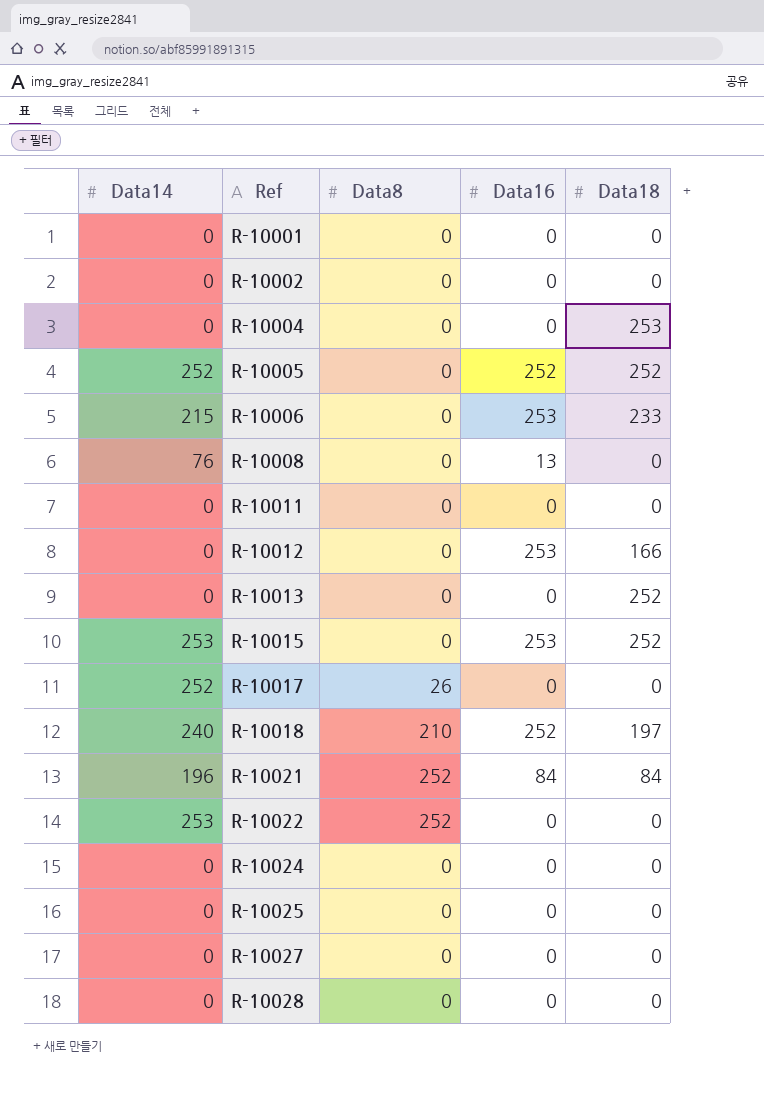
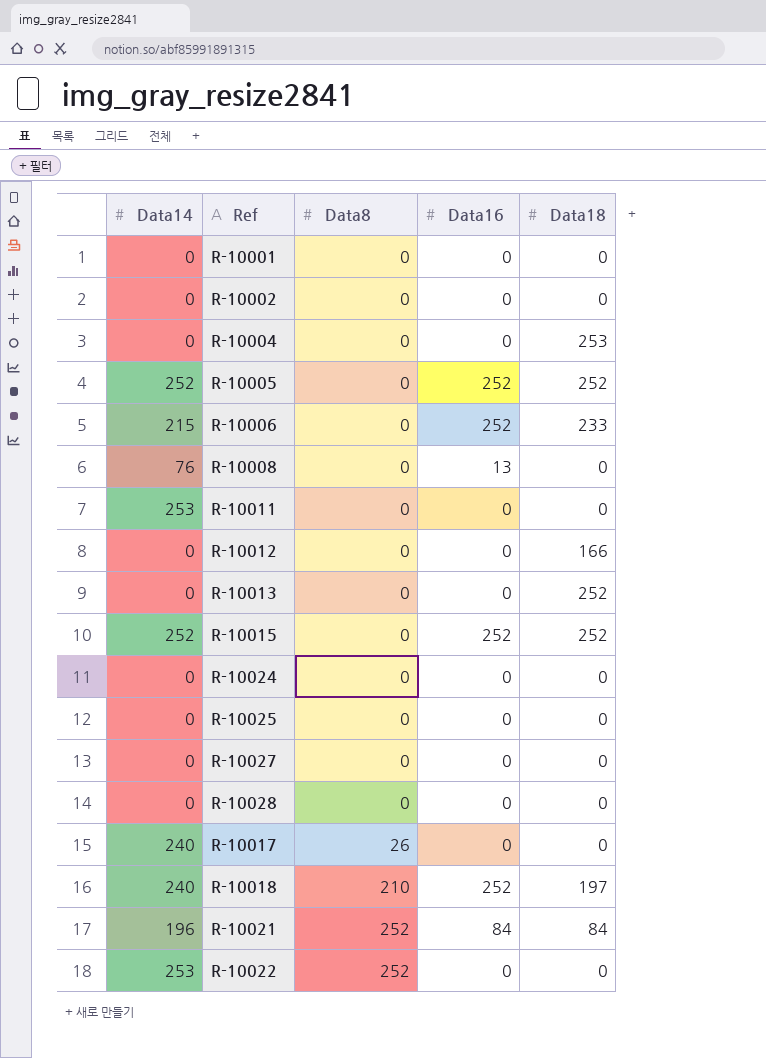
row order: Ref ascending -> Data8 ascending
R-10006 | Data16: 253 -> 252
R-10011 | Data14: 0 -> 253
R-10012 | Data16: 253 -> 0
R-10015 | Data14: 253 -> 252
R-10015 | Data16: 253 -> 252
R-10017 | Data14: 252 -> 240

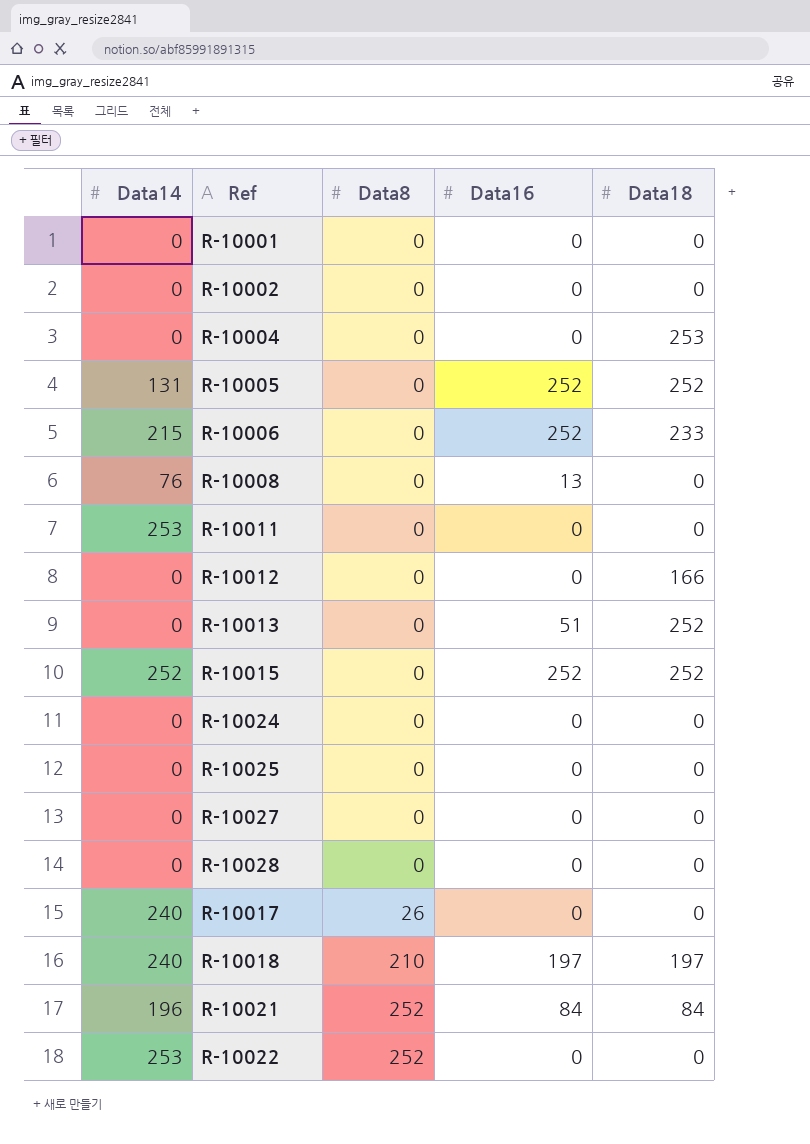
R-10005 | Data14: 252 -> 131
R-10013 | Data16: 0 -> 51
R-10018 | Data16: 252 -> 197

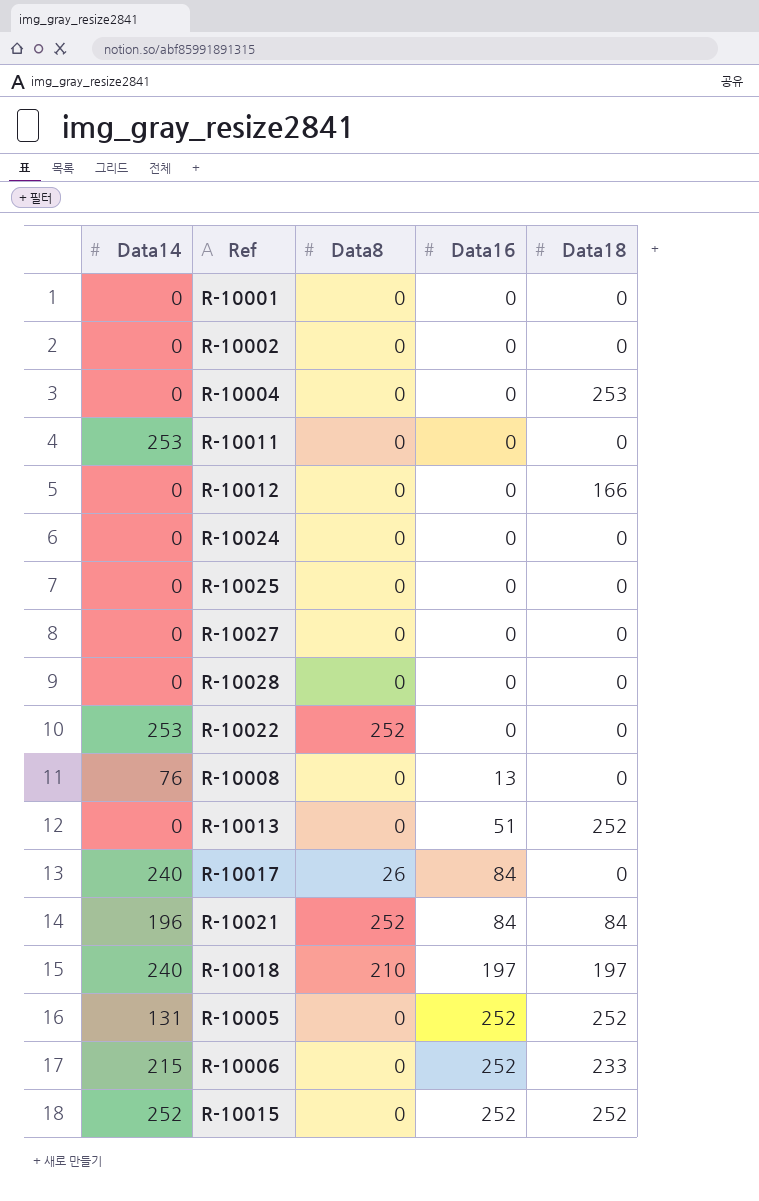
row order: Data8 ascending -> Data16 ascending
R-10017 | Data16: 0 -> 84

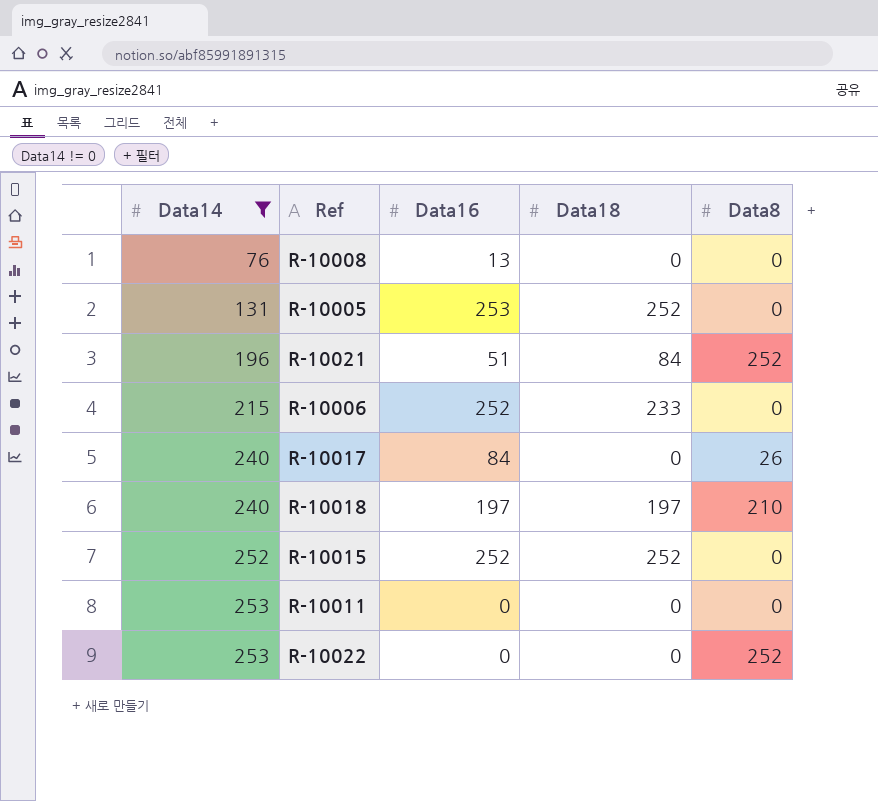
filter: none -> Data14 != 0
row order: Data16 ascending -> Data14 ascending
column Data8 | position: 3 -> 5
R-10005 | Data16: 252 -> 253
R-10021 | Data16: 84 -> 51

